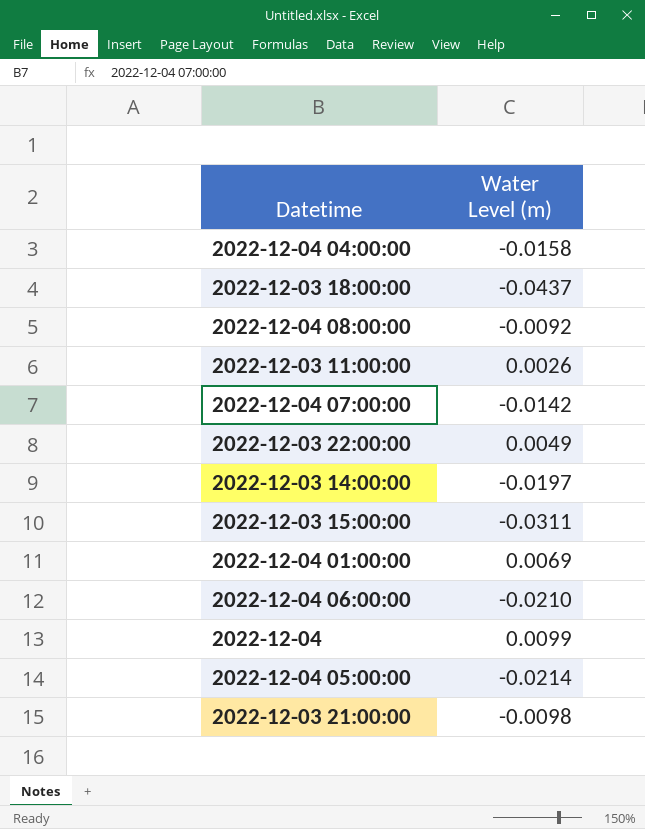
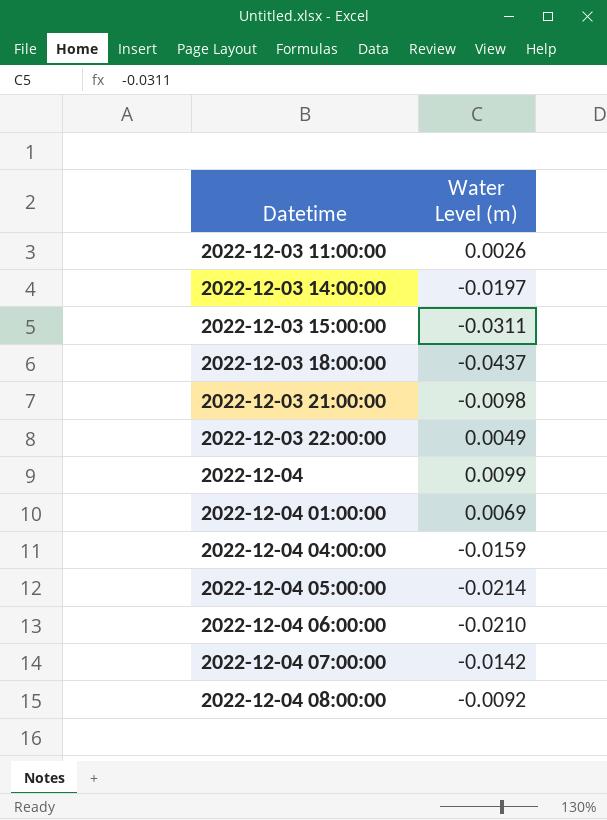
row order: none -> Datetime ascending
2022-12-04 04:00:00 | Water Level (m): -0.0158 -> -0.0159

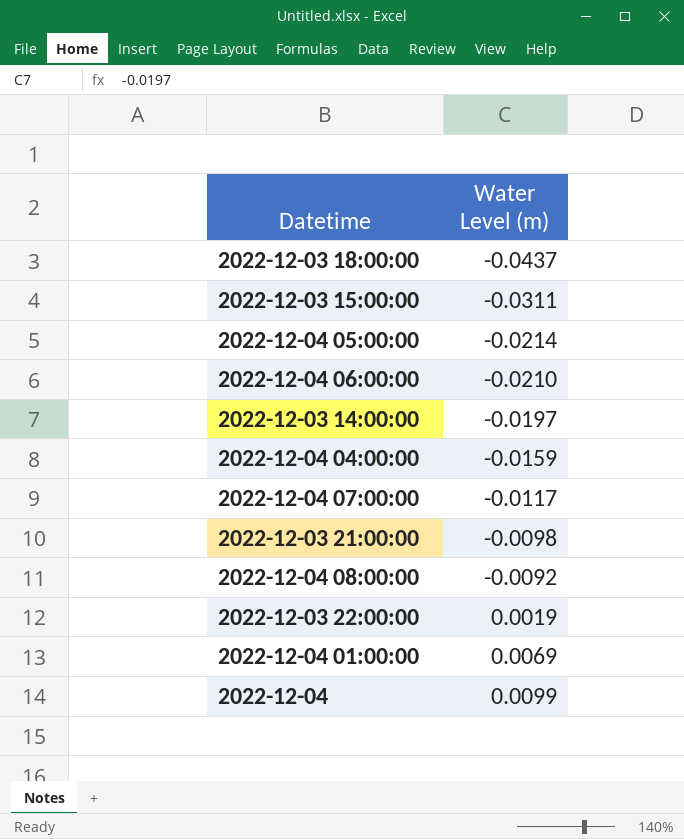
row order: Datetime ascending -> Water Level (m) ascending
row 2022-12-03 11:00:00: 0.0026 -> none
2022-12-04 07:00:00 | Water Level (m): -0.0142 -> -0.0117
2022-12-03 22:00:00 | Water Level (m): 0.0049 -> 0.0019

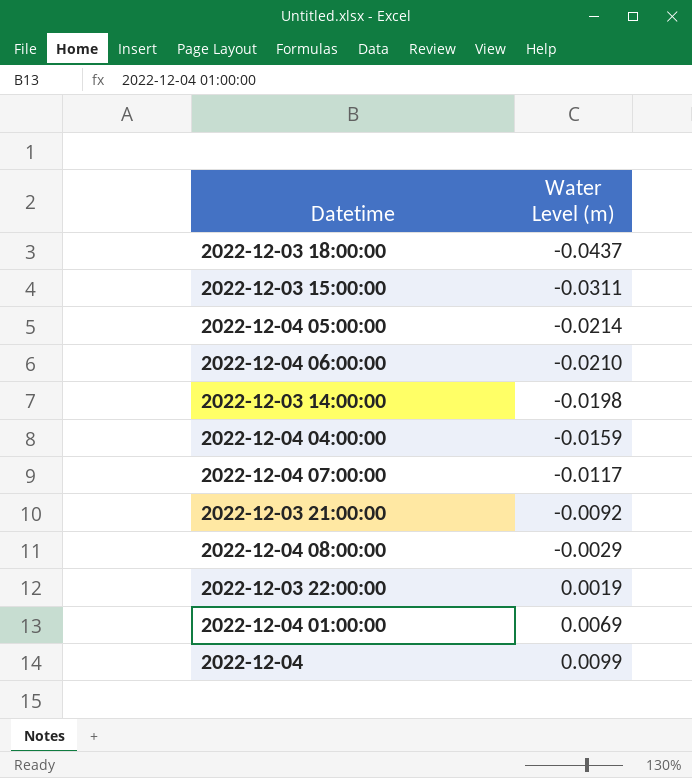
2022-12-03 14:00:00 | Water Level (m): -0.0197 -> -0.0198
2022-12-03 21:00:00 | Water Level (m): -0.0098 -> -0.0092
2022-12-04 08:00:00 | Water Level (m): -0.0092 -> -0.0029

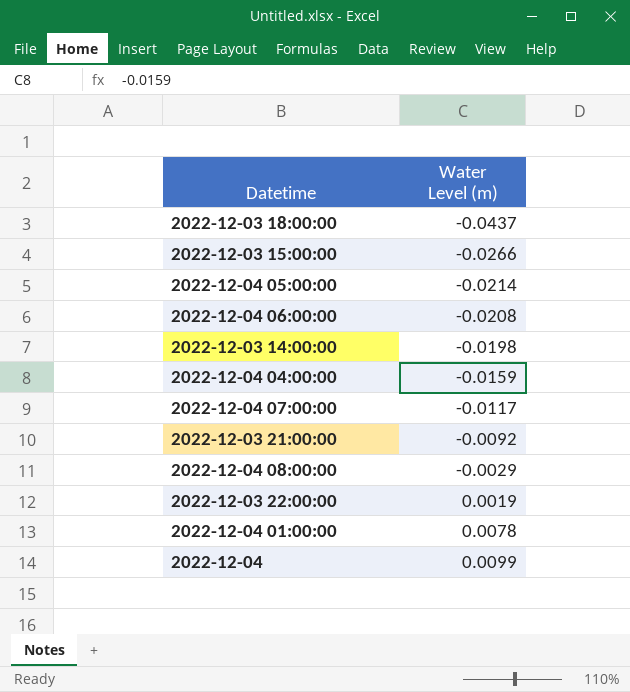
2022-12-03 15:00:00 | Water Level (m): -0.0311 -> -0.0266
2022-12-04 06:00:00 | Water Level (m): -0.0210 -> -0.0208
2022-12-04 01:00:00 | Water Level (m): 0.0069 -> 0.0078

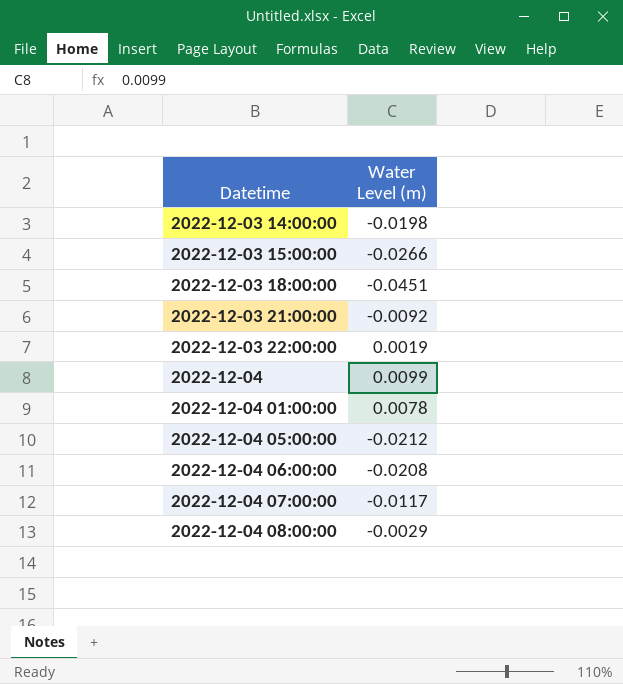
row order: Water Level (m) ascending -> Datetime ascending
row 2022-12-04 04:00:00: -0.0159 -> none
2022-12-03 18:00:00 | Water Level (m): -0.0437 -> -0.0451
2022-12-04 05:00:00 | Water Level (m): -0.0214 -> -0.0212

